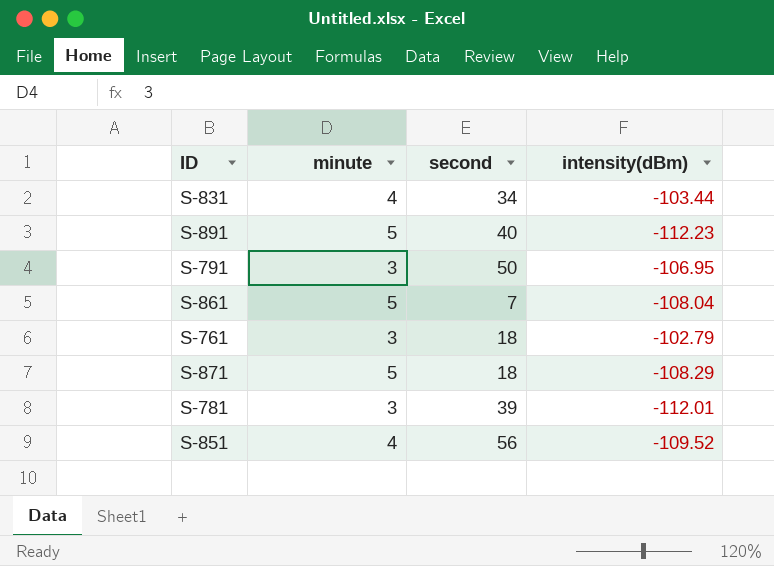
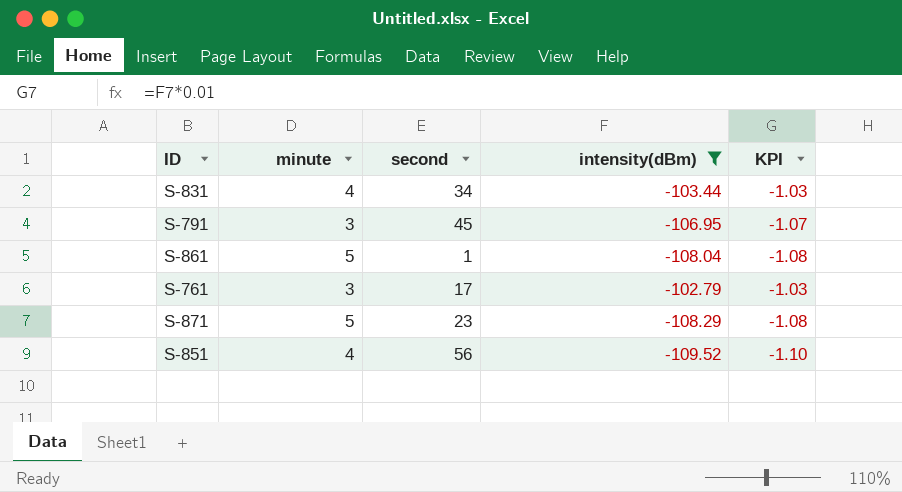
filter: none -> intensity(dBm) >= -109.52
column KPI | formula: none -> [intensity(dBm)] * 0.01
S-791 | second: 50 -> 45
S-861 | second: 7 -> 1
S-761 | second: 18 -> 17
S-871 | second: 18 -> 23

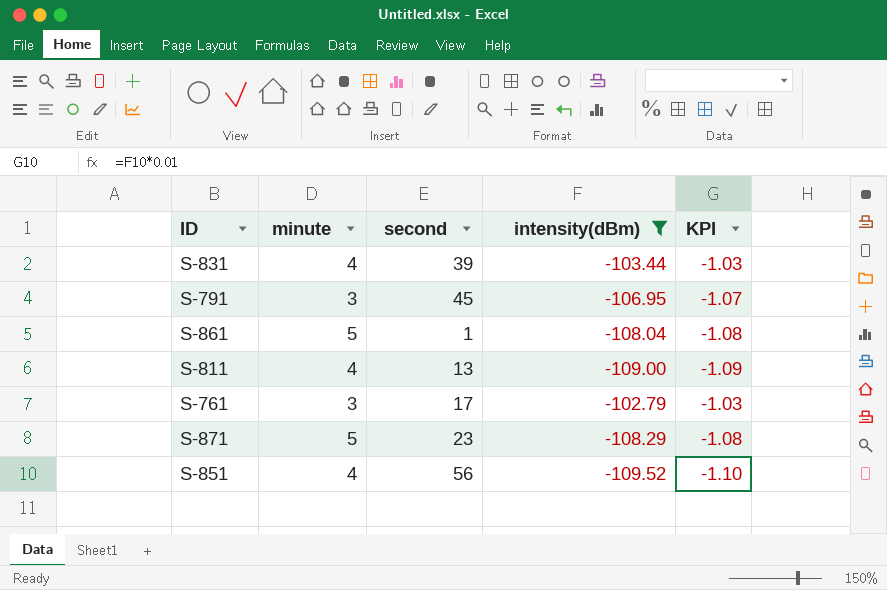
S-831 | second: 34 -> 39
row S-811: none -> 4 | 13 | -109.00 | -1.09

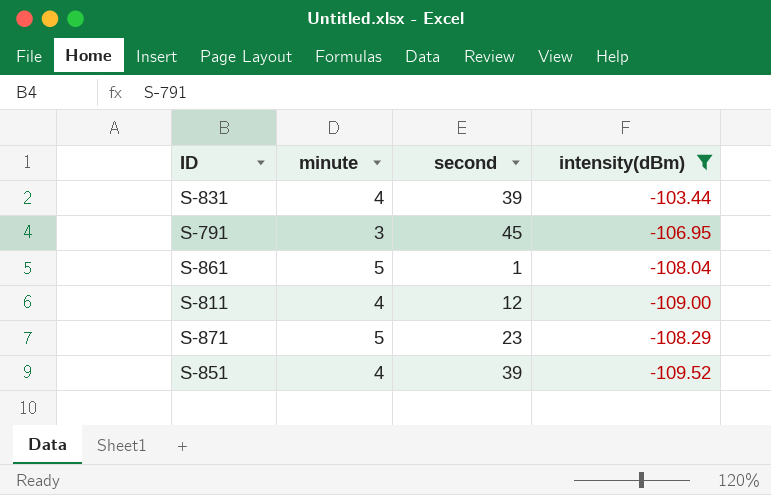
column KPI | formula: [intensity(dBm)] * 0.01 -> none
row S-761: 3 | 17 | -102.79 | -1.03 -> none
S-811 | second: 13 -> 12
S-851 | second: 56 -> 39

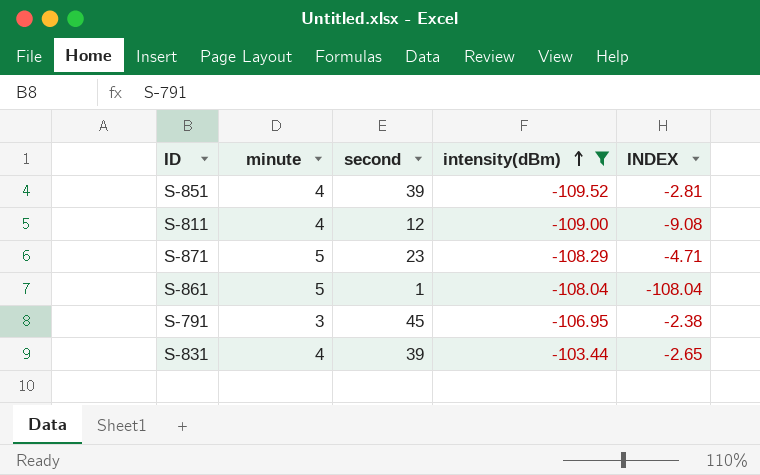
row order: none -> intensity(dBm) ascending
column INDEX | formula: none -> [intensity(dBm)] / [second]

